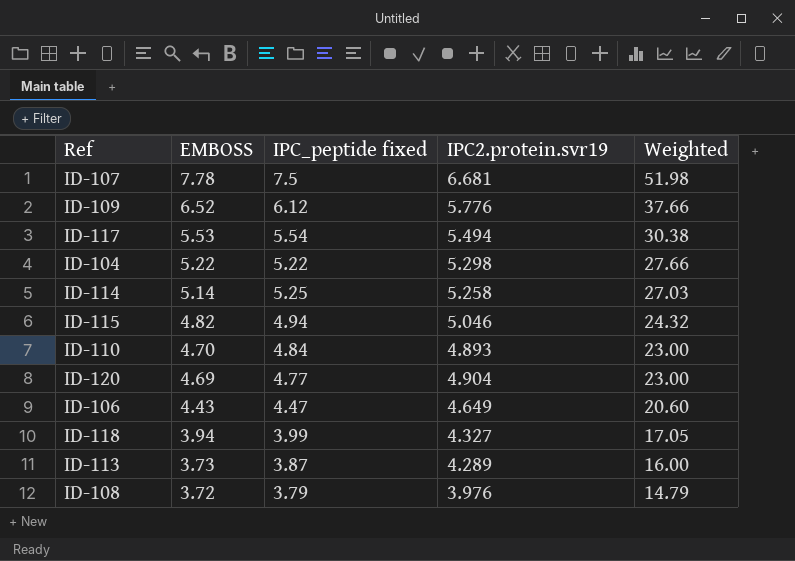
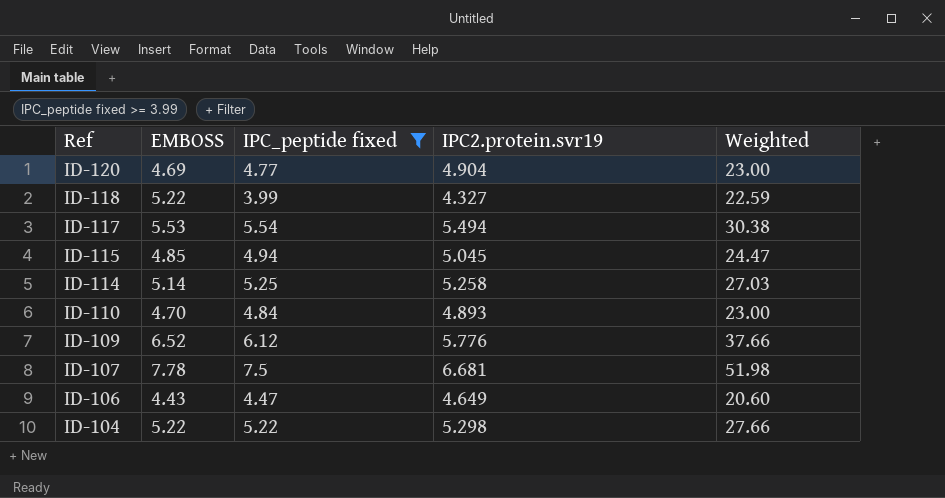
filter: none -> IPC_peptide fixed >= 3.99
row order: EMBOSS descending -> Ref descending
ID-118 | EMBOSS: 3.94 -> 5.22
ID-118 | Weighted: 17.05 -> 22.59
ID-115 | EMBOSS: 4.82 -> 4.85
ID-115 | IPC2.protein.svr19: 5.046 -> 5.045
ID-115 | Weighted: 24.32 -> 24.47

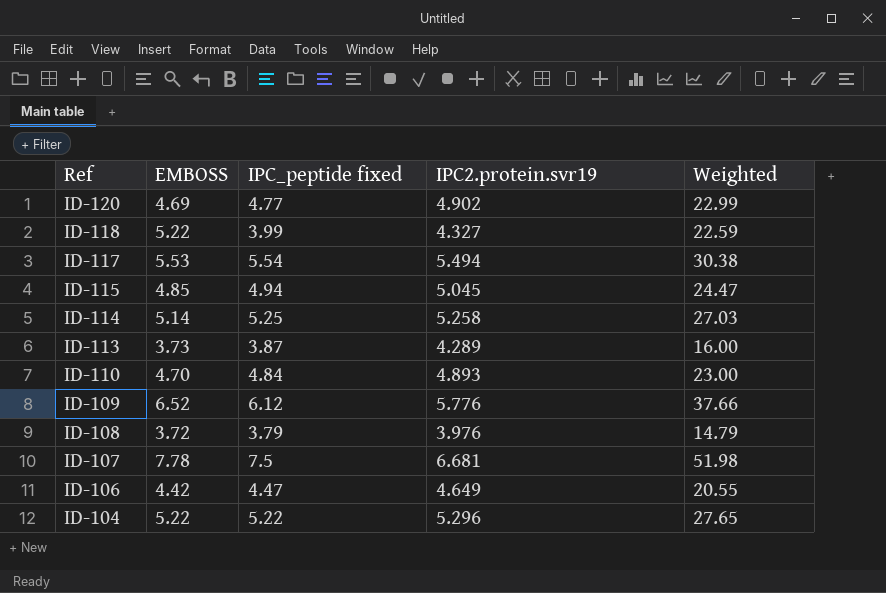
filter: IPC_peptide fixed >= 3.99 -> none
ID-120 | IPC2.protein.svr19: 4.904 -> 4.902
ID-120 | Weighted: 23.00 -> 22.99
ID-106 | EMBOSS: 4.43 -> 4.42
ID-106 | Weighted: 20.60 -> 20.55
ID-104 | IPC2.protein.svr19: 5.298 -> 5.296
ID-104 | Weighted: 27.66 -> 27.65

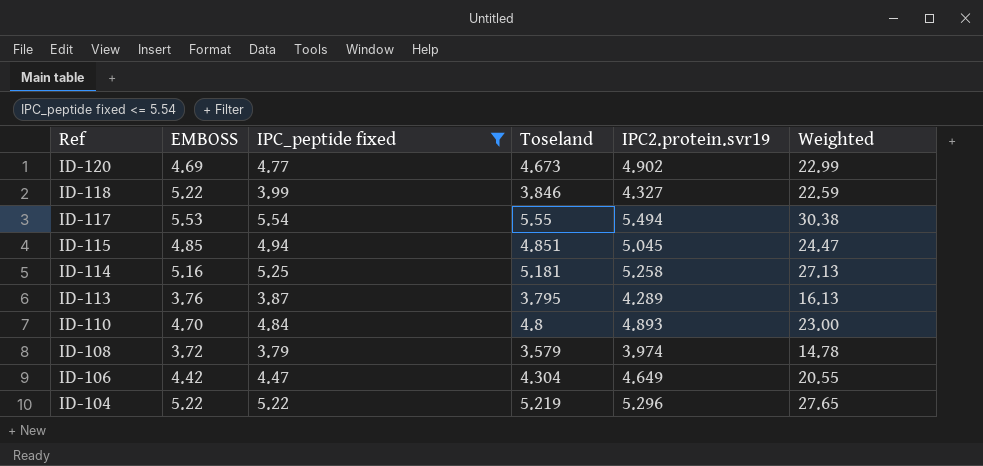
filter: none -> IPC_peptide fixed <= 5.54
column Toseland | position: none -> 4
ID-114 | EMBOSS: 5.14 -> 5.16
ID-114 | Weighted: 27.03 -> 27.13
ID-113 | EMBOSS: 3.73 -> 3.76
ID-113 | Weighted: 16.00 -> 16.13
ID-108 | IPC2.protein.svr19: 3.976 -> 3.974
ID-108 | Weighted: 14.79 -> 14.78

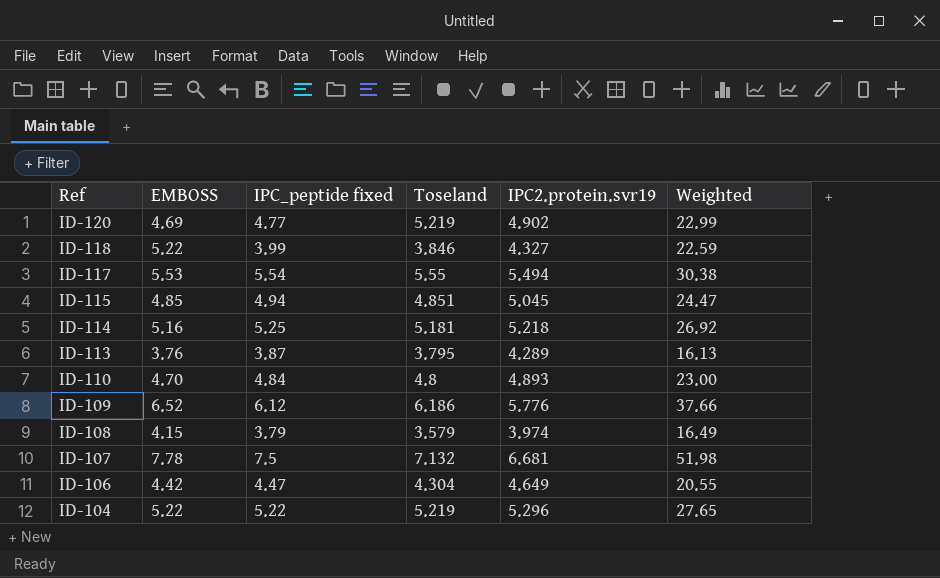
filter: IPC_peptide fixed <= 5.54 -> none
ID-120 | Toseland: 4.673 -> 5.219
ID-114 | IPC2.protein.svr19: 5.258 -> 5.218
ID-114 | Weighted: 27.13 -> 26.92
ID-108 | EMBOSS: 3.72 -> 4.15
ID-108 | Weighted: 14.78 -> 16.49

